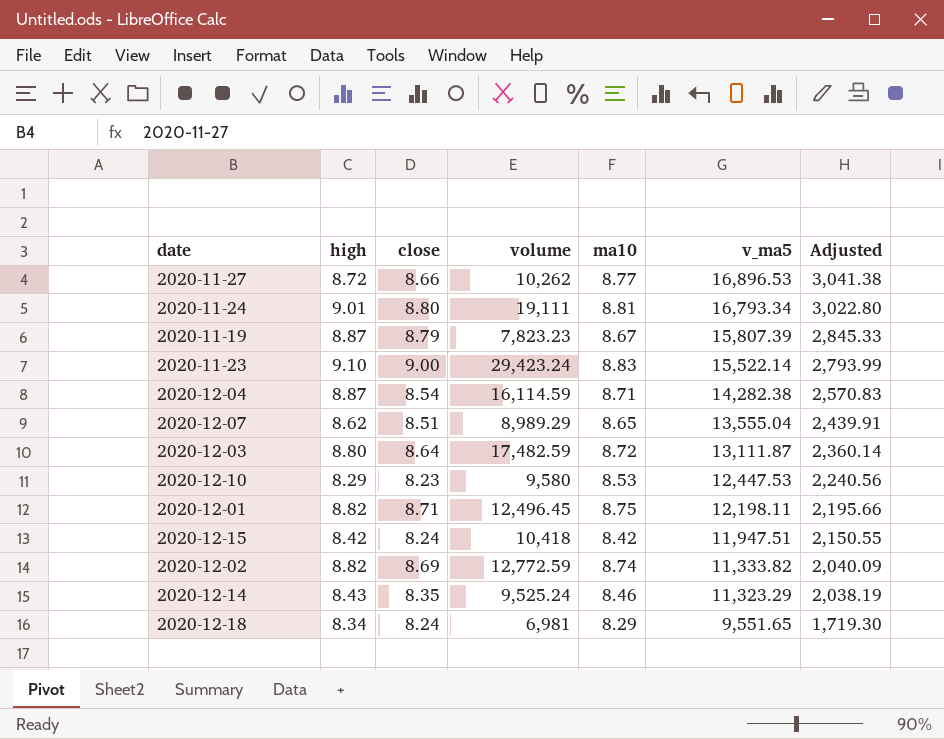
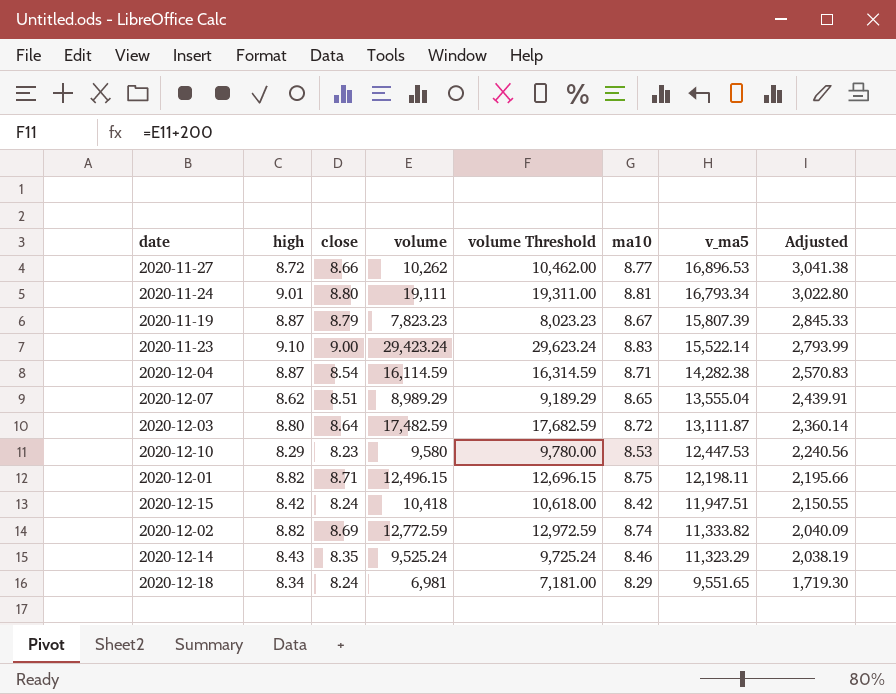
column volume Threshold | formula: none -> [volume] + 200
2020-12-01 | volume: 12,496.45 -> 12,496.15

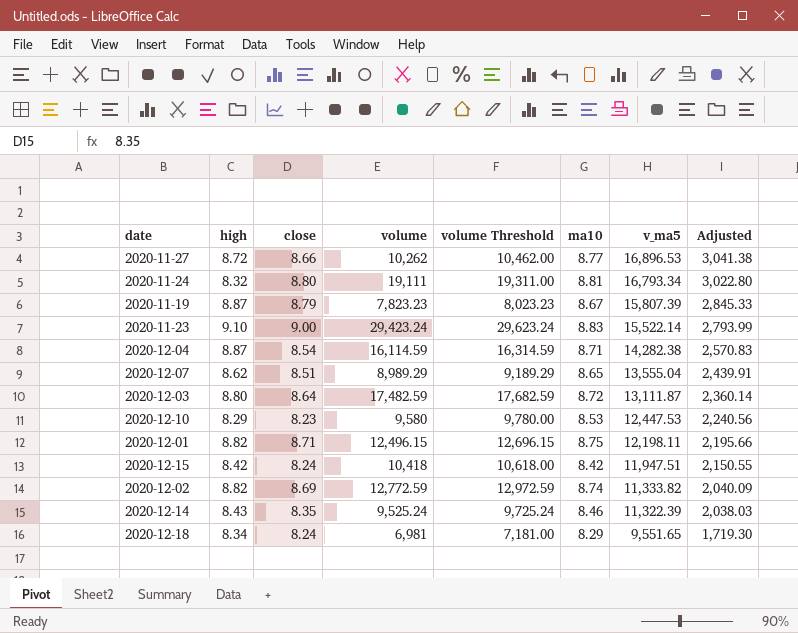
2020-11-24 | high: 9.01 -> 8.32
2020-12-14 | v_ma5: 11,323.29 -> 11,322.39
2020-12-14 | Adjusted: 2,038.19 -> 2,038.03

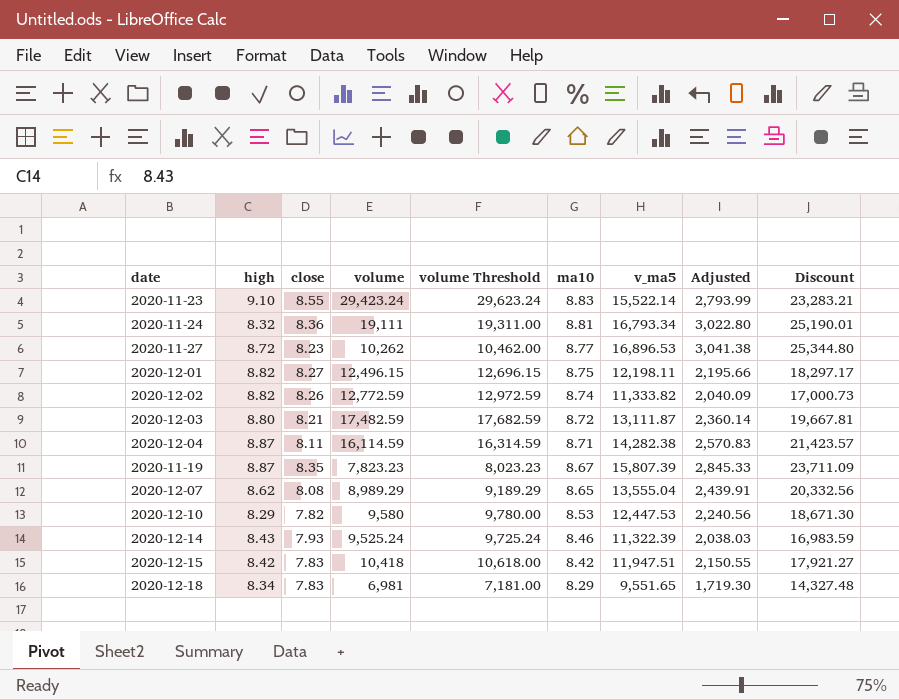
row order: v_ma5 descending -> ma10 descending
column Discount | formula: none -> [v_ma5] * 1.5
2020-11-23 | close: 9.00 -> 8.55
2020-11-24 | close: 8.80 -> 8.36
2020-11-27 | close: 8.66 -> 8.23
2020-12-01 | close: 8.71 -> 8.27
2020-12-02 | close: 8.69 -> 8.26
2020-12-03 | close: 8.64 -> 8.21
2020-12-04 | close: 8.54 -> 8.11
2020-11-19 | close: 8.79 -> 8.35
2020-12-07 | close: 8.51 -> 8.08
2020-12-10 | close: 8.23 -> 7.82
2020-12-14 | close: 8.35 -> 7.93
2020-12-15 | close: 8.24 -> 7.83
2020-12-18 | close: 8.24 -> 7.83

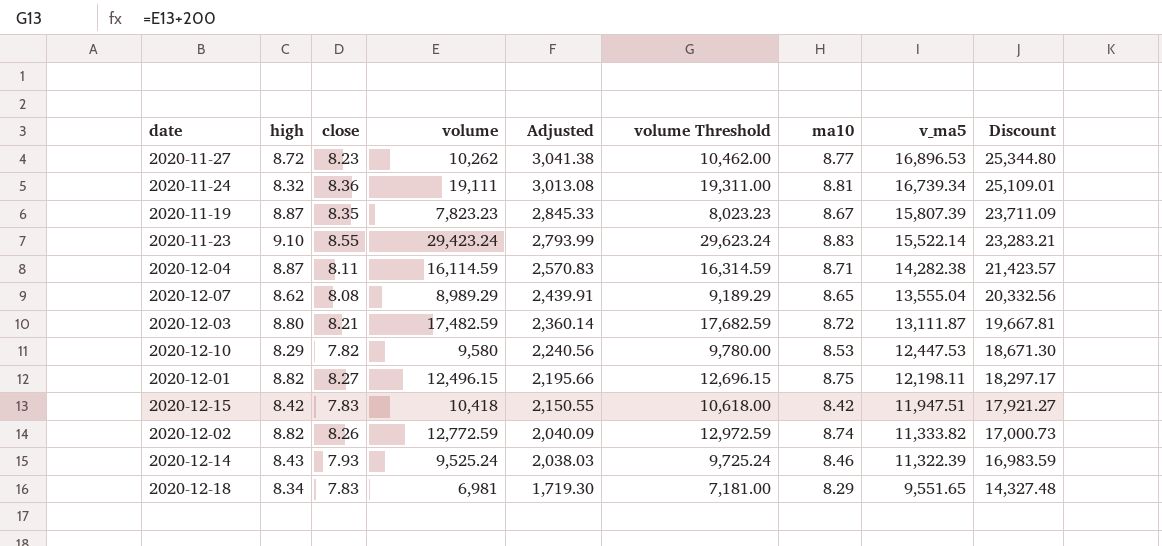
row order: ma10 descending -> Adjusted descending
column Adjusted | position: 8 -> 5
2020-11-24 | Adjusted: 3,022.80 -> 3,013.08
2020-11-24 | v_ma5: 16,793.34 -> 16,739.34
2020-11-24 | Discount: 25,190.01 -> 25,109.01

